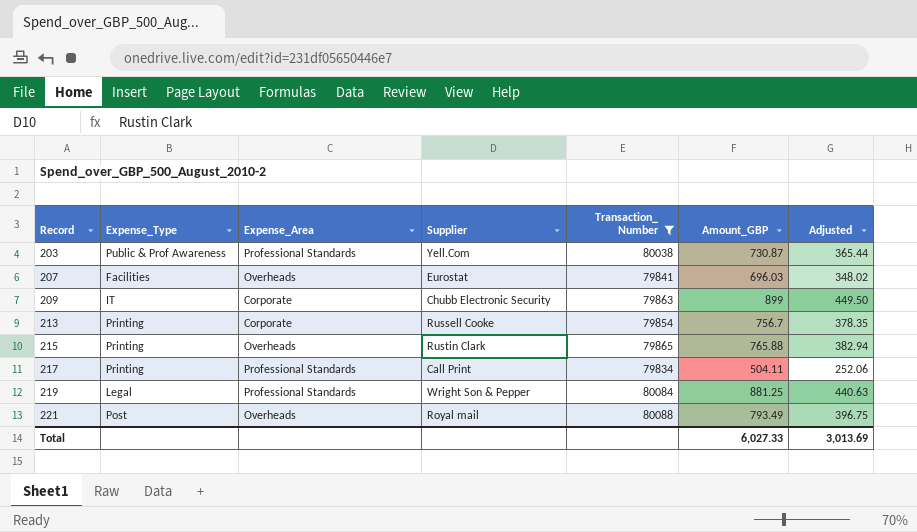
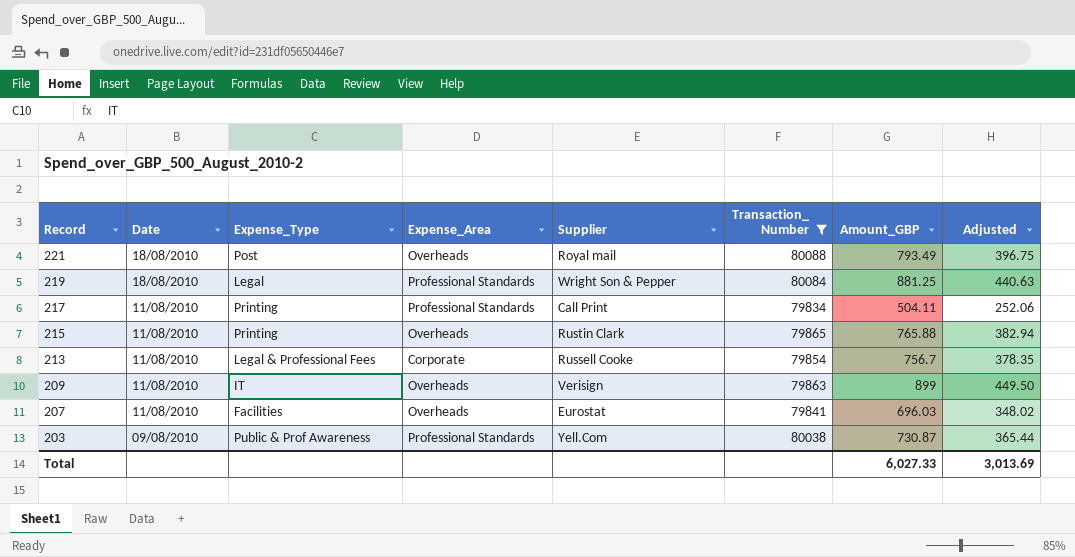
row order: Record ascending -> Record descending
column Date | position: none -> 2
213 | Expense_Type: Printing -> Legal & Professional Fees
209 | Expense_Area: Corporate -> Overheads
209 | Supplier: Chubb Electronic Security -> Verisign

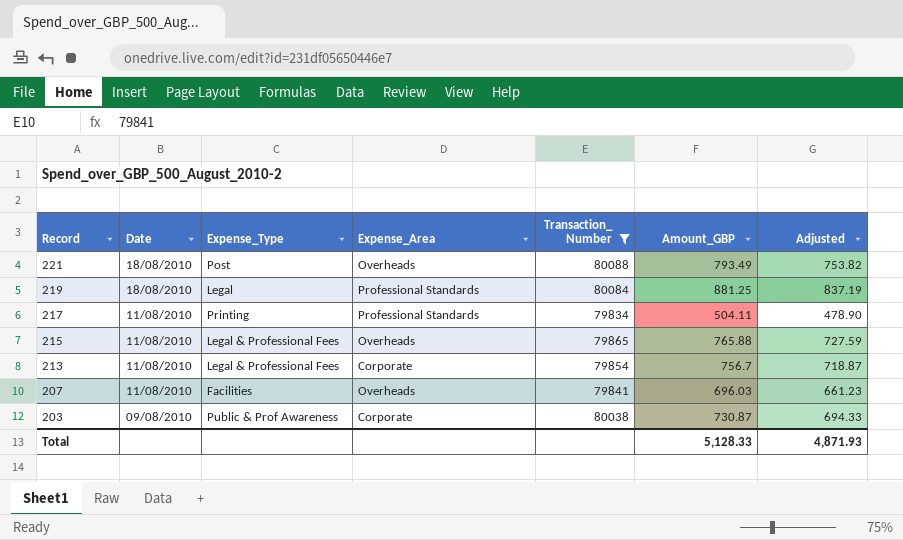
column Supplier | position: 5 -> none
column Adjusted | formula: [Amount_GBP] * 0.5 -> [Amount_GBP] * 0.95
row 209: 11/08/2010 | IT | Overheads | Verisign | 79863 | 899 | 449.50 -> none
215 | Expense_Type: Printing -> Legal & Professional Fees
203 | Expense_Area: Professional Standards -> Corporate
Total | Amount_GBP: 6,027.33 -> 5,128.33
Total | Adjusted: 3,013.69 -> 4,871.93

